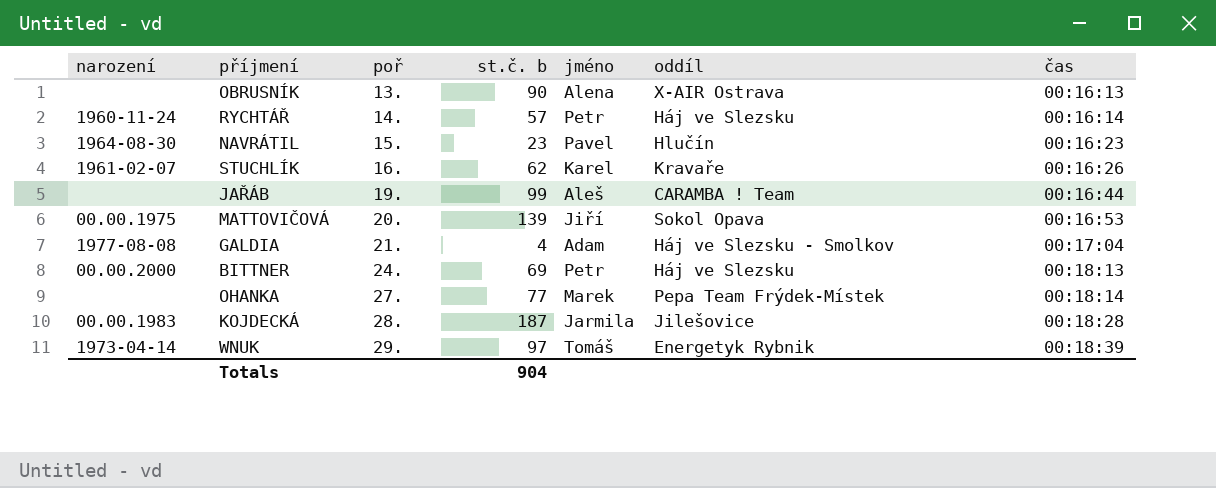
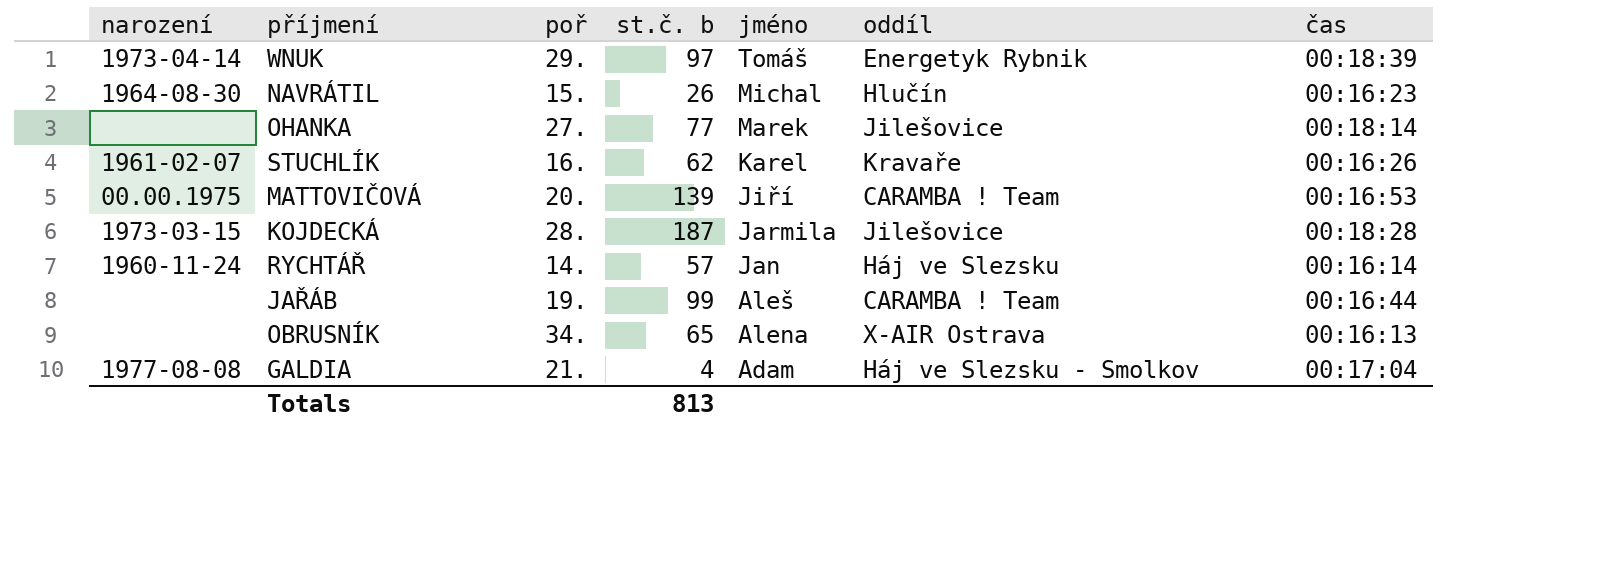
row order: poř ascending -> jméno descending
row BITTNER: 00.00.2000 | 24. | 69 | Petr | Háj ve Slezsku | 00:18:13 -> none
NAVRÁTIL | st.č. b: 23 -> 26
NAVRÁTIL | jméno: Pavel -> Michal
OHANKA | oddíl: Pepa Team Frýdek-Místek -> Jilešovice
MATTOVIČOVÁ | oddíl: Sokol Opava -> CARAMBA ! Team
KOJDECKÁ | narození: 00.00.1983 -> 1973-03-15
RYCHTÁŘ | jméno: Petr -> Jan
OBRUSNÍK | poř: 13. -> 34.
OBRUSNÍK | st.č. b: 90 -> 65
Totals | st.č. b: 904 -> 813

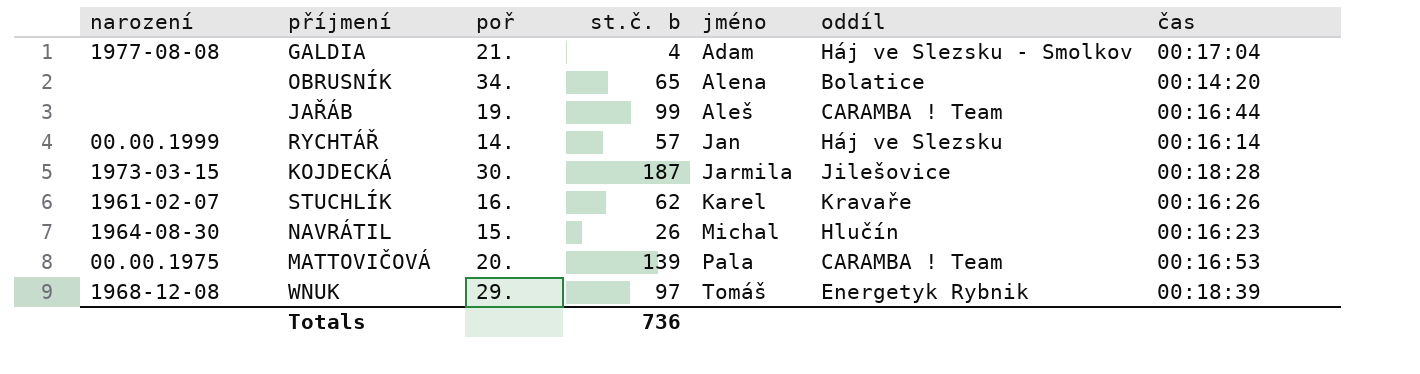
row order: jméno descending -> jméno ascending
row OHANKA: none | 27. | 77 | Marek | Jilešovice | 00:18:14 -> none
OBRUSNÍK | oddíl: X-AIR Ostrava -> Bolatice
OBRUSNÍK | čas: 00:16:13 -> 00:14:20
RYCHTÁŘ | narození: 1960-11-24 -> 00.00.1999
KOJDECKÁ | poř: 28. -> 30.
MATTOVIČOVÁ | jméno: Jiří -> Pala
WNUK | narození: 1973-04-14 -> 1968-12-08
Totals | st.č. b: 813 -> 736

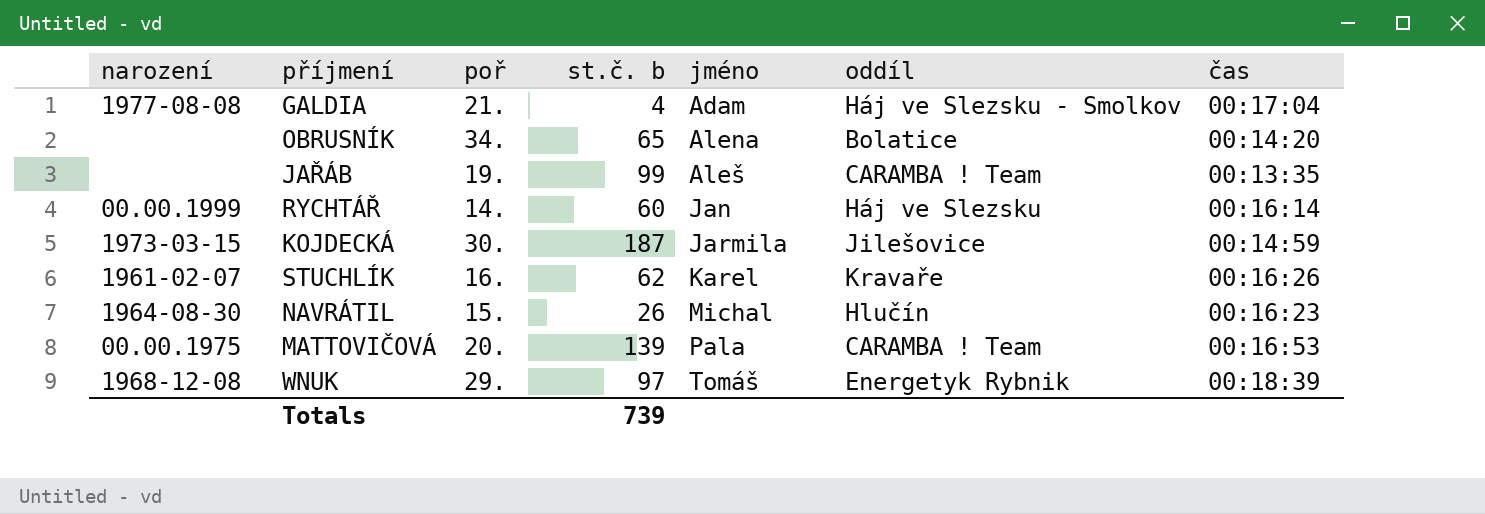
JAŘÁB | čas: 00:16:44 -> 00:13:35
RYCHTÁŘ | st.č. b: 57 -> 60
KOJDECKÁ | čas: 00:18:28 -> 00:14:59
Totals | st.č. b: 736 -> 739

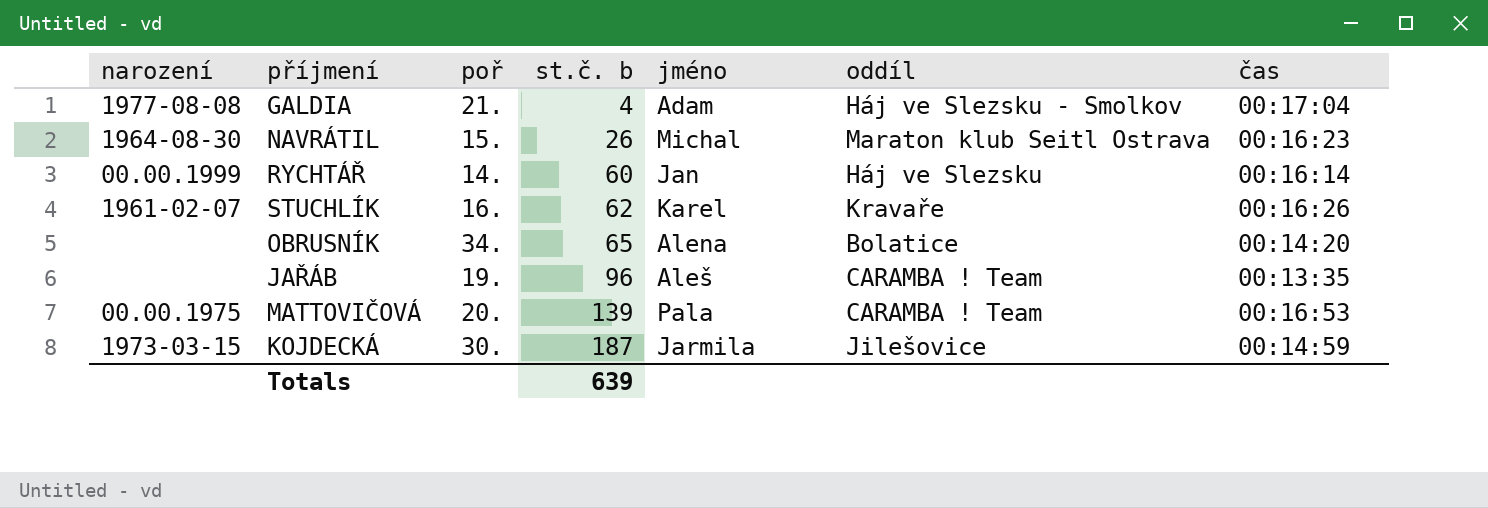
row order: jméno ascending -> st.č. b ascending
row WNUK: 1968-12-08 | 29. | 97 | Tomáš | Energetyk Rybnik | 00:18:39 -> none
NAVRÁTIL | oddíl: Hlučín -> Maraton klub Seitl Ostrava
JAŘÁB | st.č. b: 99 -> 96
Totals | st.č. b: 739 -> 639

